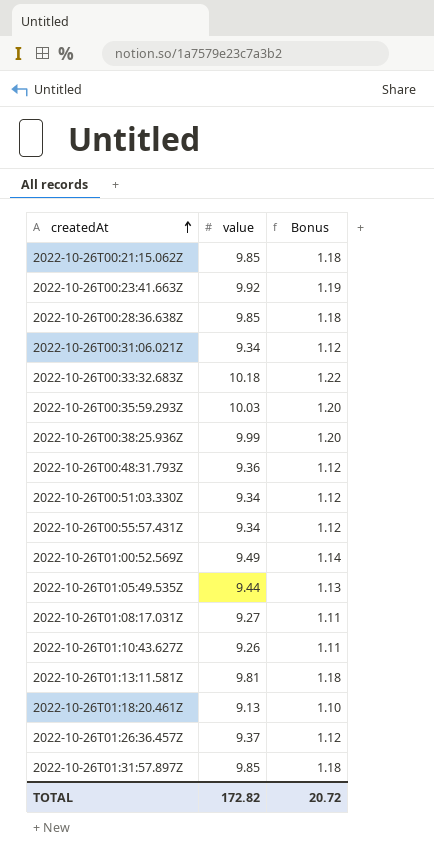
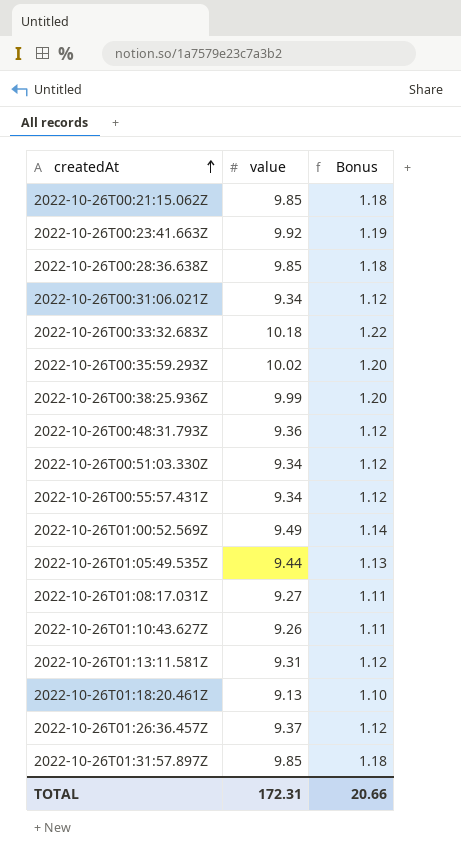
2022-10-26T00:35:59.293Z | value: 10.03 -> 10.02
2022-10-26T01:13:11.581Z | value: 9.81 -> 9.31
2022-10-26T01:13:11.581Z | Bonus: 1.18 -> 1.12
TOTAL | value: 172.82 -> 172.31
TOTAL | Bonus: 20.72 -> 20.66

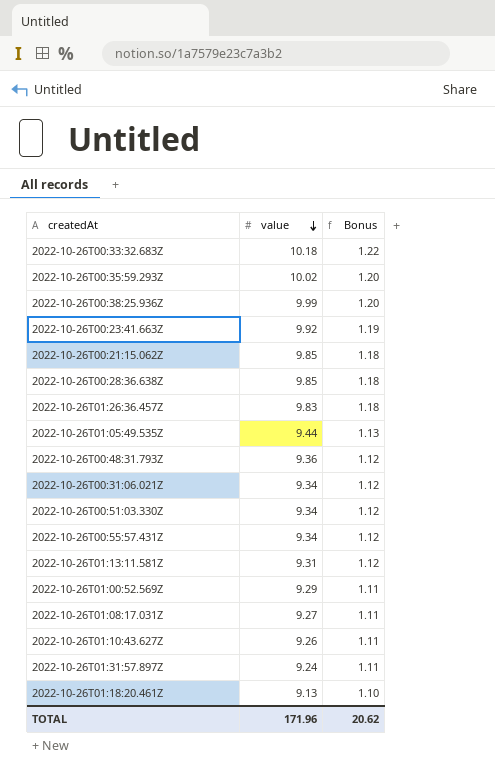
row order: createdAt ascending -> value descending
2022-10-26T01:26:36.457Z | value: 9.37 -> 9.83
2022-10-26T01:26:36.457Z | Bonus: 1.12 -> 1.18
2022-10-26T01:00:52.569Z | value: 9.49 -> 9.29
2022-10-26T01:00:52.569Z | Bonus: 1.14 -> 1.11
2022-10-26T01:31:57.897Z | value: 9.85 -> 9.24
2022-10-26T01:31:57.897Z | Bonus: 1.18 -> 1.11
TOTAL | value: 172.31 -> 171.96
TOTAL | Bonus: 20.66 -> 20.62

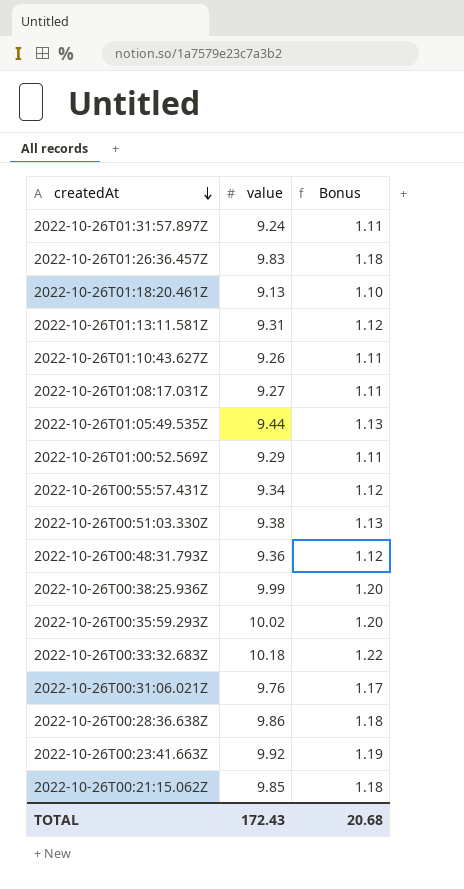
row order: value descending -> createdAt descending
2022-10-26T00:51:03.330Z | value: 9.34 -> 9.38
2022-10-26T00:51:03.330Z | Bonus: 1.12 -> 1.13
2022-10-26T00:31:06.021Z | value: 9.34 -> 9.76
2022-10-26T00:31:06.021Z | Bonus: 1.12 -> 1.17
2022-10-26T00:28:36.638Z | value: 9.85 -> 9.86
TOTAL | value: 171.96 -> 172.43
TOTAL | Bonus: 20.62 -> 20.68

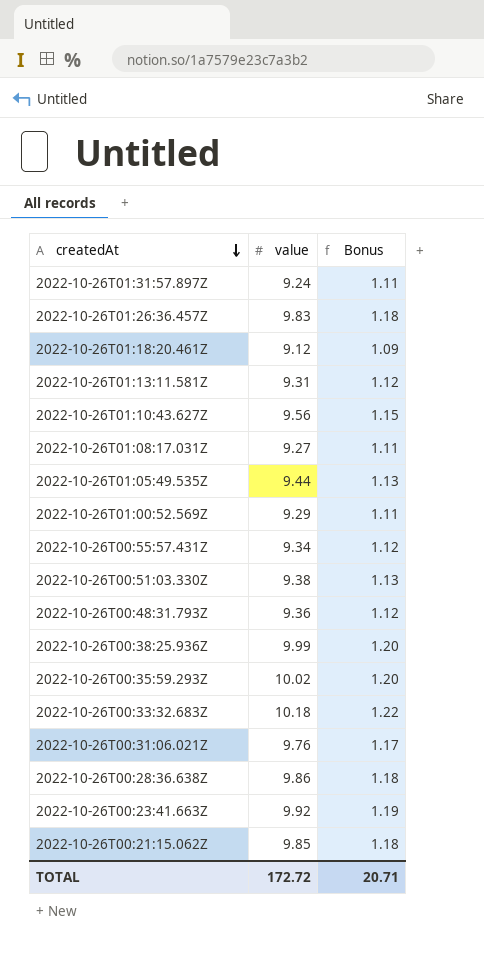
2022-10-26T01:18:20.461Z | value: 9.13 -> 9.12
2022-10-26T01:18:20.461Z | Bonus: 1.10 -> 1.09
2022-10-26T01:10:43.627Z | value: 9.26 -> 9.56
2022-10-26T01:10:43.627Z | Bonus: 1.11 -> 1.15
TOTAL | value: 172.43 -> 172.72
TOTAL | Bonus: 20.68 -> 20.71

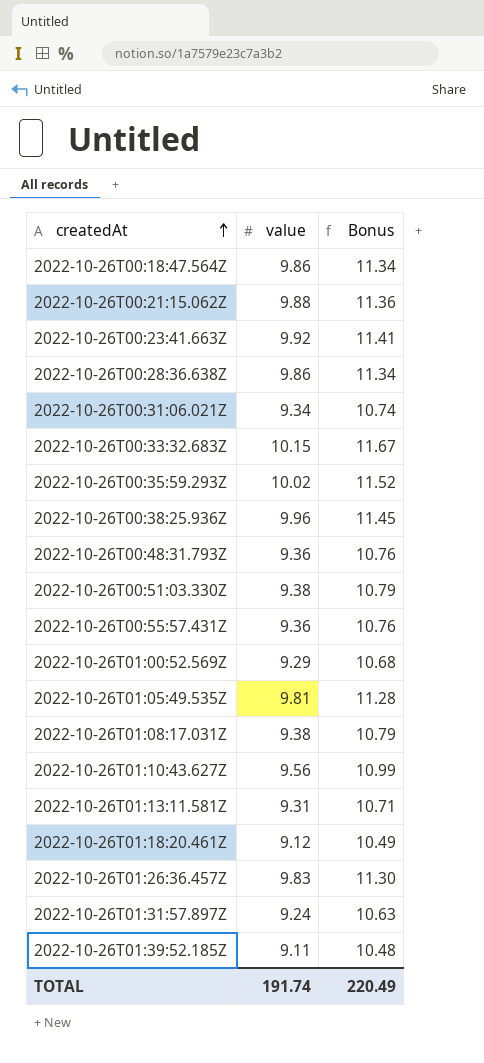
row order: createdAt descending -> createdAt ascending
column Bonus | formula: [value] * 0.12 -> [value] * 1.15
row 2022-10-26T00:18:47.564Z: none -> 9.86 | 11.34
2022-10-26T00:21:15.062Z | value: 9.85 -> 9.88
2022-10-26T00:31:06.021Z | value: 9.76 -> 9.34
2022-10-26T00:33:32.683Z | value: 10.18 -> 10.15
2022-10-26T00:38:25.936Z | value: 9.99 -> 9.96
2022-10-26T00:55:57.431Z | value: 9.34 -> 9.36
2022-10-26T01:05:49.535Z | value: 9.44 -> 9.81
2022-10-26T01:08:17.031Z | value: 9.27 -> 9.38
row 2022-10-26T01:39:52.185Z: none -> 9.11 | 10.48
TOTAL | value: 172.72 -> 191.74
TOTAL | Bonus: 20.71 -> 220.49

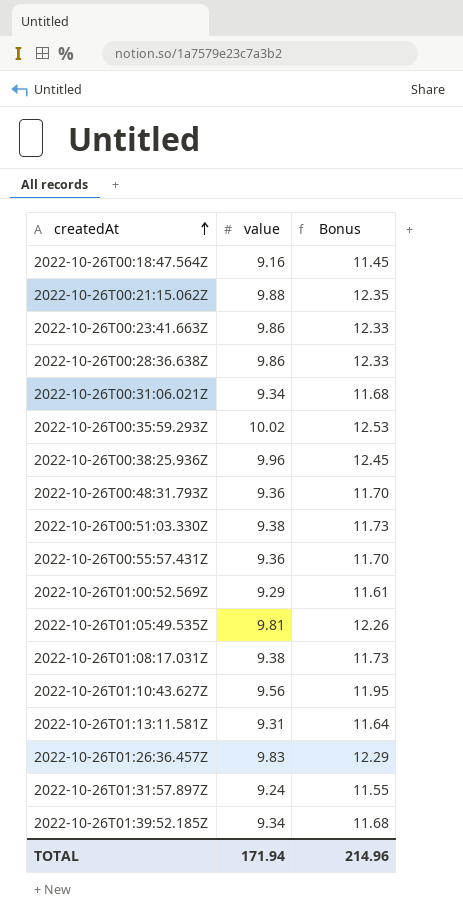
column Bonus | formula: [value] * 1.15 -> [value] * 1.25
row 2022-10-26T00:33:32.683Z: 10.15 | 11.67 -> none
row 2022-10-26T01:18:20.461Z: 9.12 | 10.49 -> none
2022-10-26T00:18:47.564Z | value: 9.86 -> 9.16
2022-10-26T00:23:41.663Z | value: 9.92 -> 9.86
2022-10-26T01:39:52.185Z | value: 9.11 -> 9.34
TOTAL | value: 191.74 -> 171.94
TOTAL | Bonus: 220.49 -> 214.96

